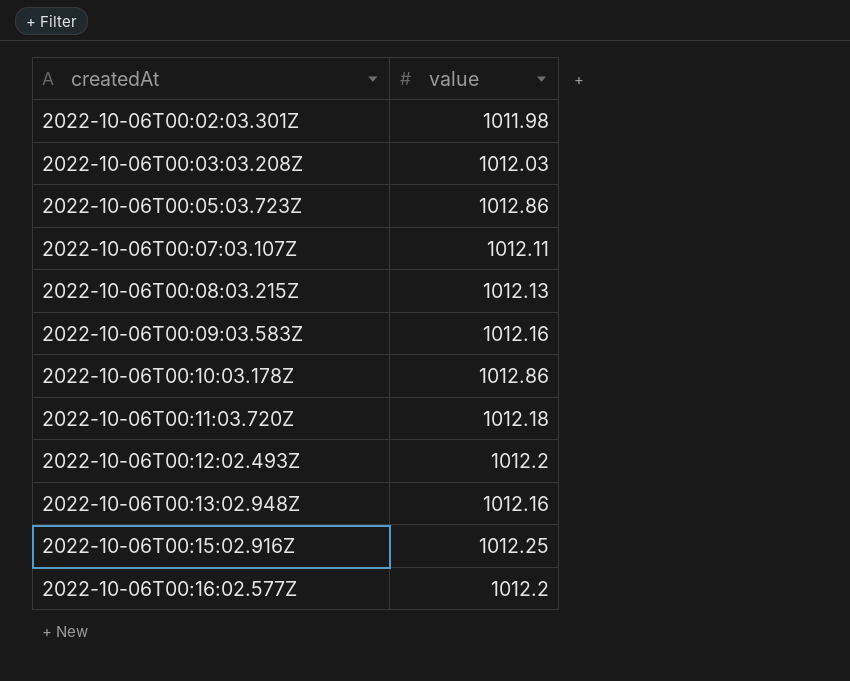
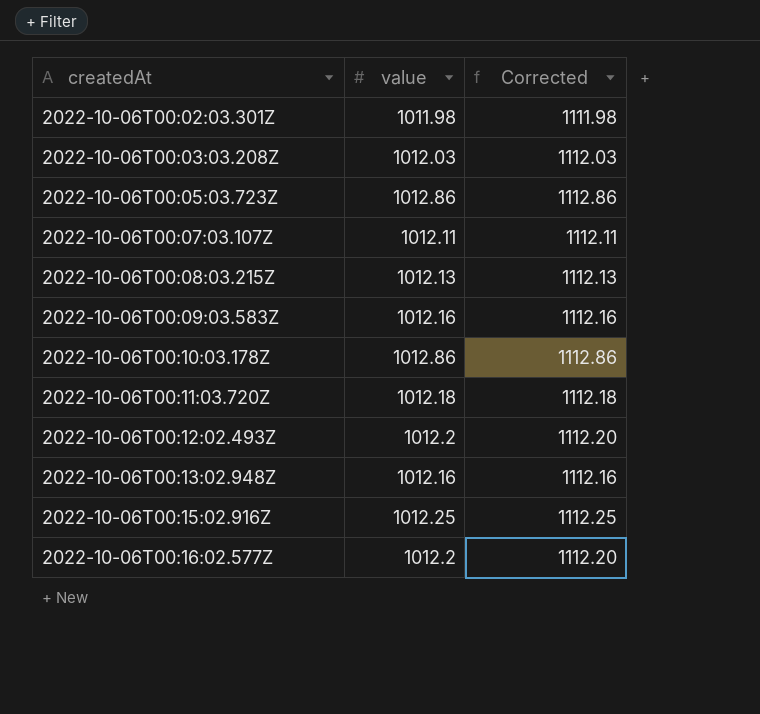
column Corrected | formula: none -> [value] + 100

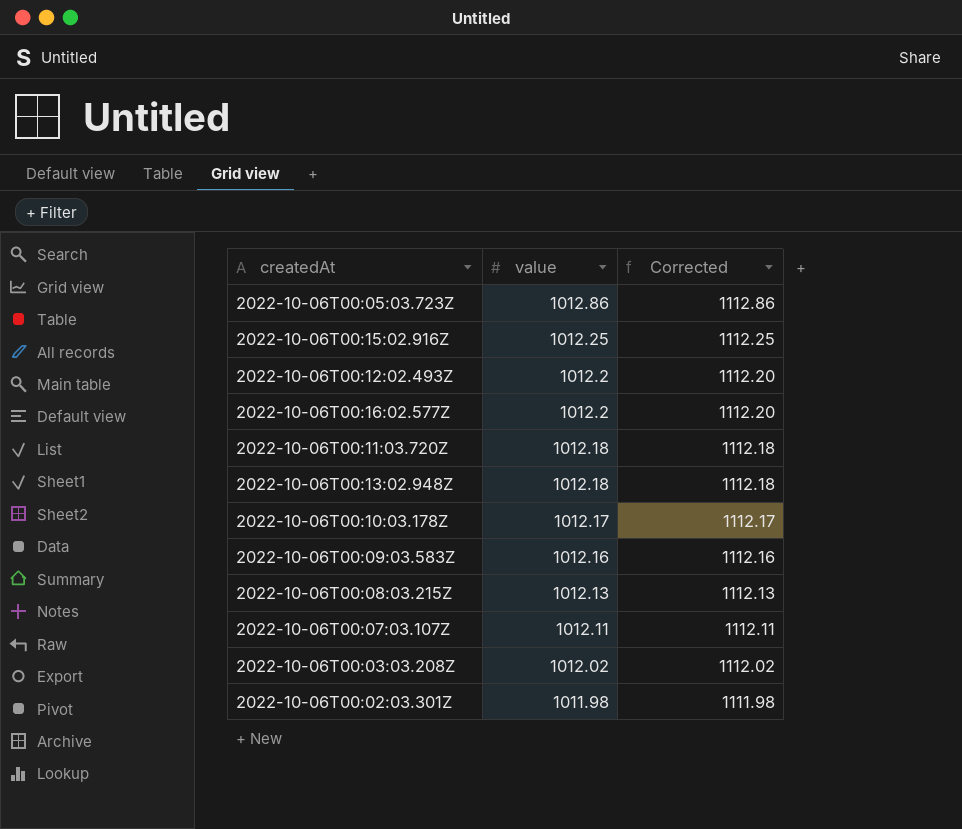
row order: createdAt ascending -> value descending
2022-10-06T00:13:02.948Z | value: 1012.16 -> 1012.18
2022-10-06T00:13:02.948Z | Corrected: 1112.16 -> 1112.18
2022-10-06T00:10:03.178Z | value: 1012.86 -> 1012.17
2022-10-06T00:10:03.178Z | Corrected: 1112.86 -> 1112.17
2022-10-06T00:03:03.208Z | value: 1012.03 -> 1012.02
2022-10-06T00:03:03.208Z | Corrected: 1112.03 -> 1112.02

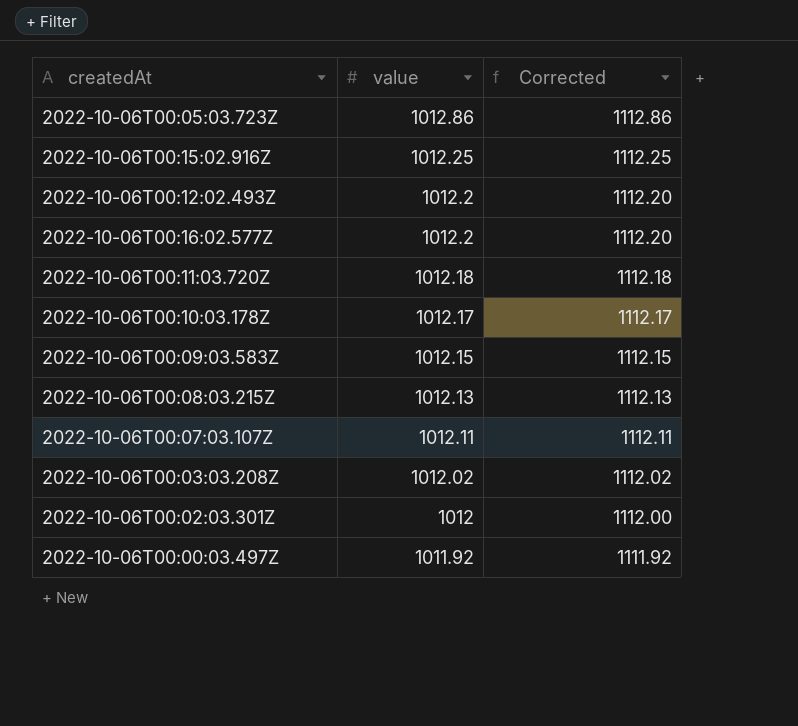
row 2022-10-06T00:13:02.948Z: 1012.18 | 1112.18 -> none
2022-10-06T00:09:03.583Z | value: 1012.16 -> 1012.15
2022-10-06T00:09:03.583Z | Corrected: 1112.16 -> 1112.15
2022-10-06T00:02:03.301Z | value: 1011.98 -> 1012
2022-10-06T00:02:03.301Z | Corrected: 1111.98 -> 1112.00
row 2022-10-06T00:00:03.497Z: none -> 1011.92 | 1111.92

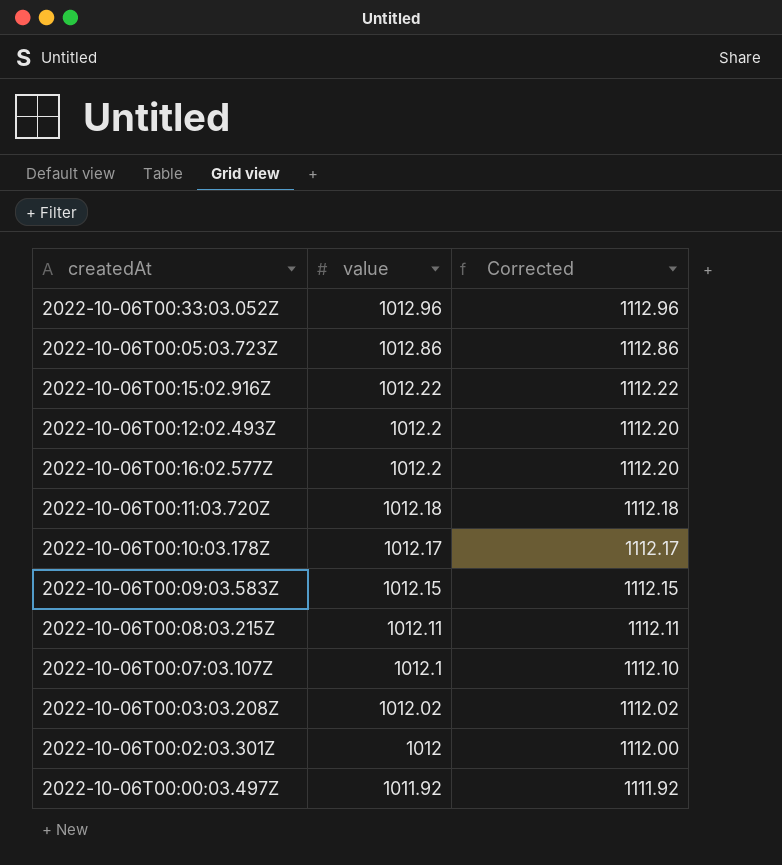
row 2022-10-06T00:33:03.052Z: none -> 1012.96 | 1112.96
2022-10-06T00:15:02.916Z | value: 1012.25 -> 1012.22
2022-10-06T00:15:02.916Z | Corrected: 1112.25 -> 1112.22
2022-10-06T00:08:03.215Z | value: 1012.13 -> 1012.11
2022-10-06T00:08:03.215Z | Corrected: 1112.13 -> 1112.11
2022-10-06T00:07:03.107Z | value: 1012.11 -> 1012.1
2022-10-06T00:07:03.107Z | Corrected: 1112.11 -> 1112.10

